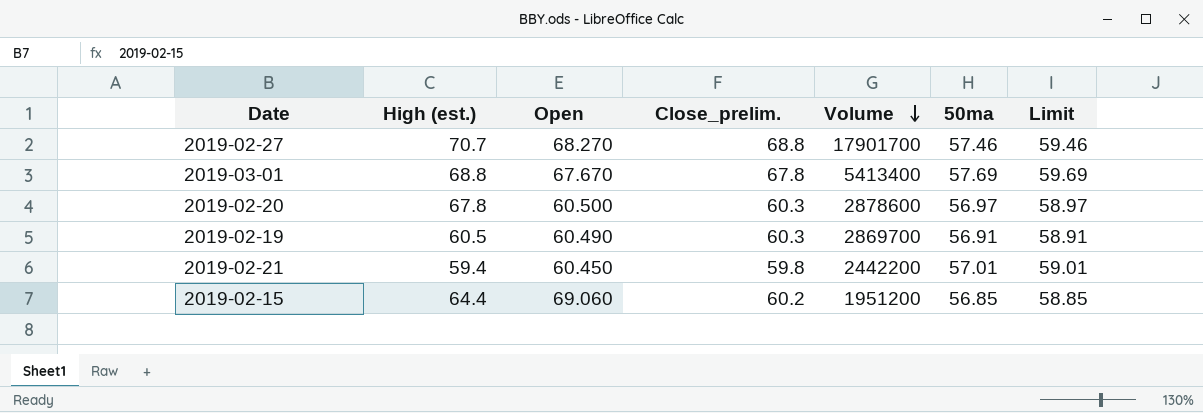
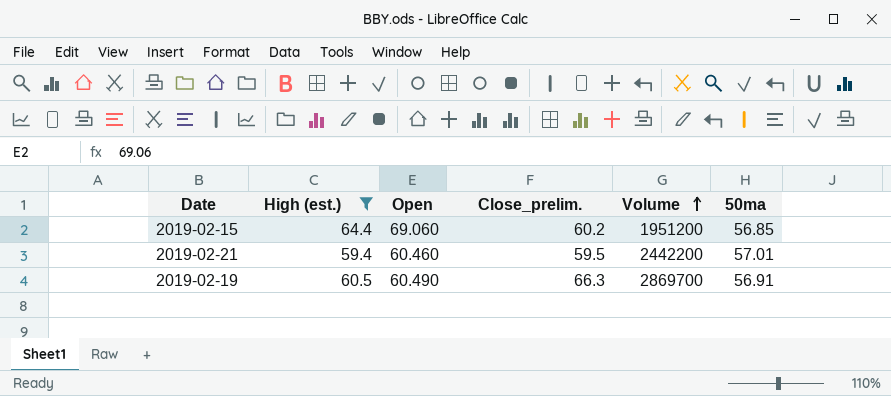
filter: none -> High (est.) <= 64.4
row order: Volume descending -> Volume ascending
column Limit | formula: [50ma] + 2 -> none
2019-02-21 | Open: 60.450 -> 60.460
2019-02-21 | Close_prelim.: 59.8 -> 59.5
2019-02-19 | Close_prelim.: 60.3 -> 66.3

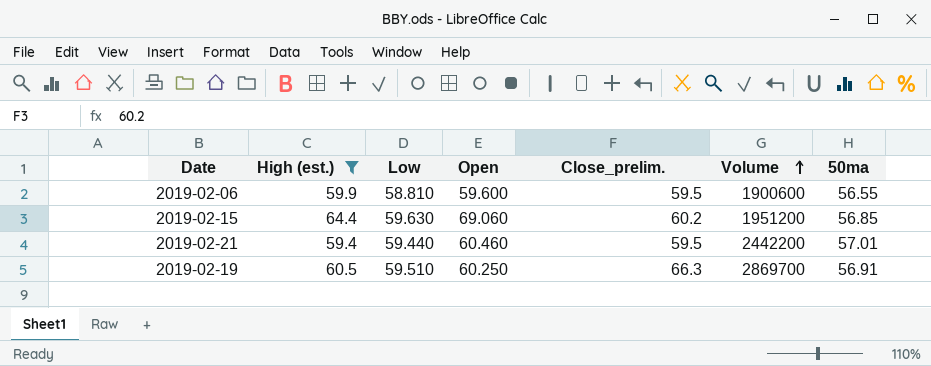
column Low | position: none -> 3
row 2019-02-06: none -> 59.9 | 58.810 | 59.600 | 59.5 | 1900600 | 56.55
2019-02-19 | Open: 60.490 -> 60.250

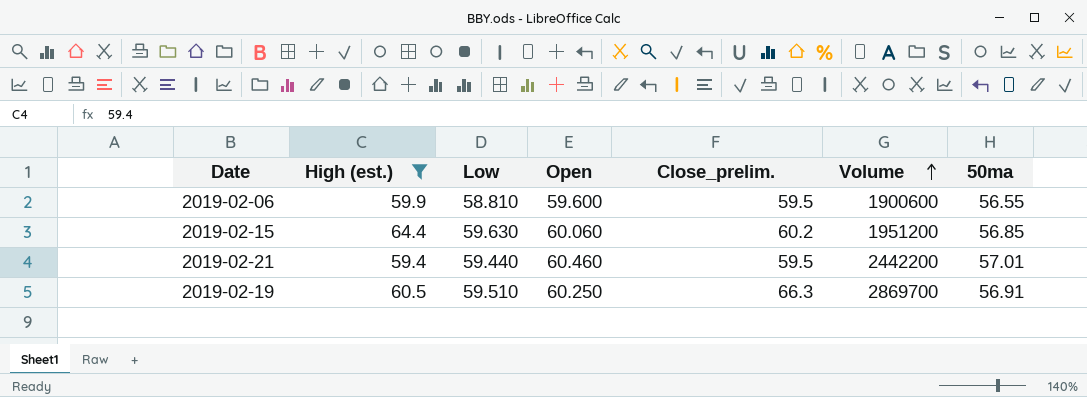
2019-02-15 | Open: 69.060 -> 60.060

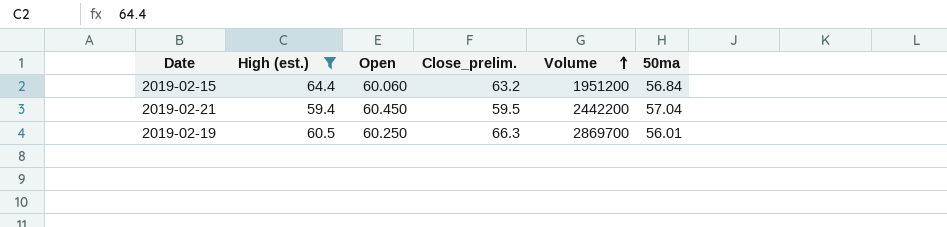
column Low | position: 3 -> none
row 2019-02-06: 59.9 | 58.810 | 59.600 | 59.5 | 1900600 | 56.55 -> none
2019-02-15 | Close_prelim.: 60.2 -> 63.2
2019-02-15 | 50ma: 56.85 -> 56.84
2019-02-21 | Open: 60.460 -> 60.450
2019-02-21 | 50ma: 57.01 -> 57.04
2019-02-19 | 50ma: 56.91 -> 56.01

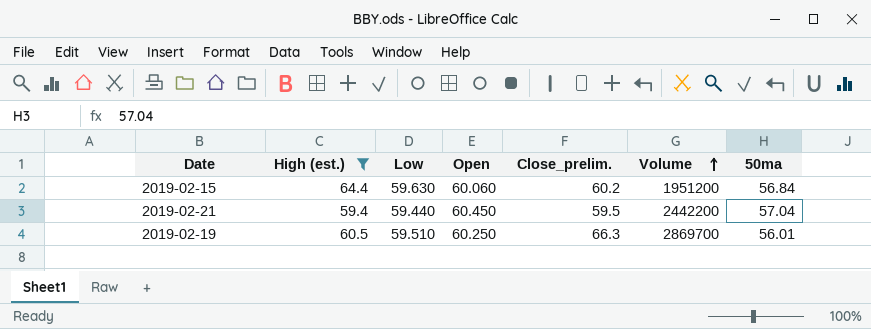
column Low | position: none -> 3
2019-02-15 | Close_prelim.: 63.2 -> 60.2

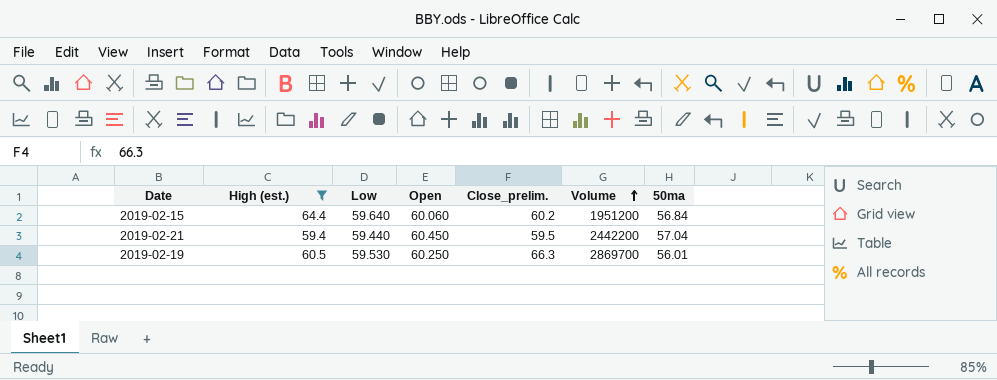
2019-02-15 | Low: 59.630 -> 59.640
2019-02-19 | Low: 59.510 -> 59.530

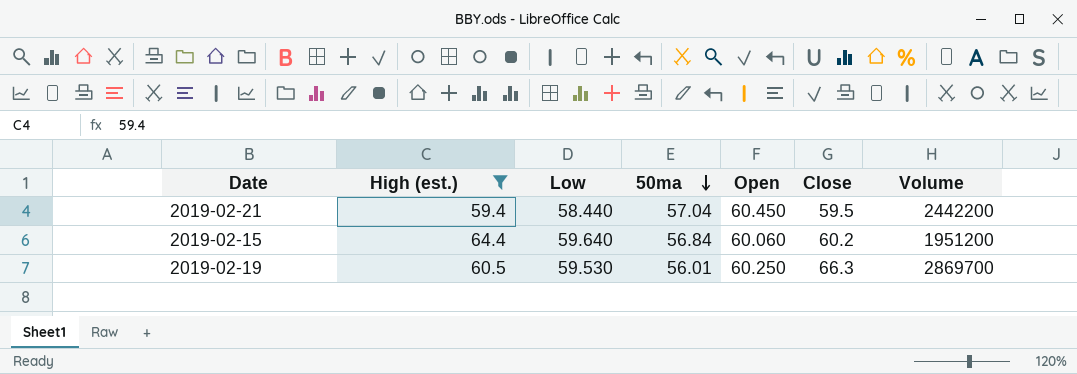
row order: Volume ascending -> 50ma descending
column 50ma | position: 7 -> 4
column name: Close_prelim. -> Close
2019-02-21 | Low: 59.440 -> 58.440

